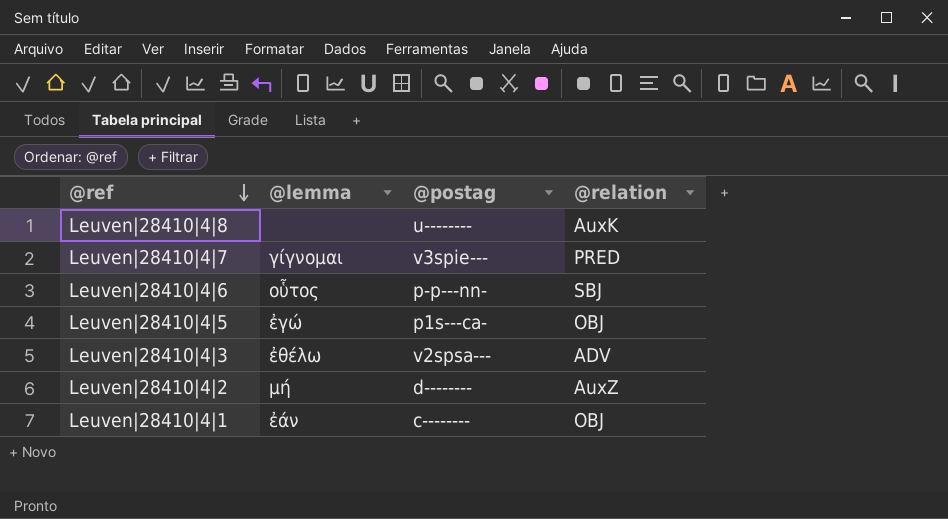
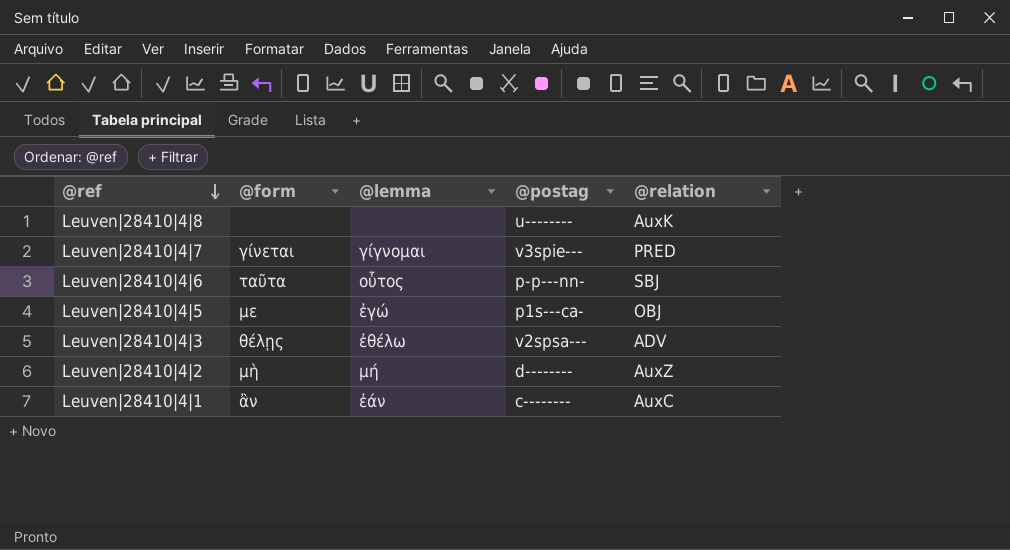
column @form | position: none -> 2
Leuven|28410|4|1 | @relation: OBJ -> AuxC

